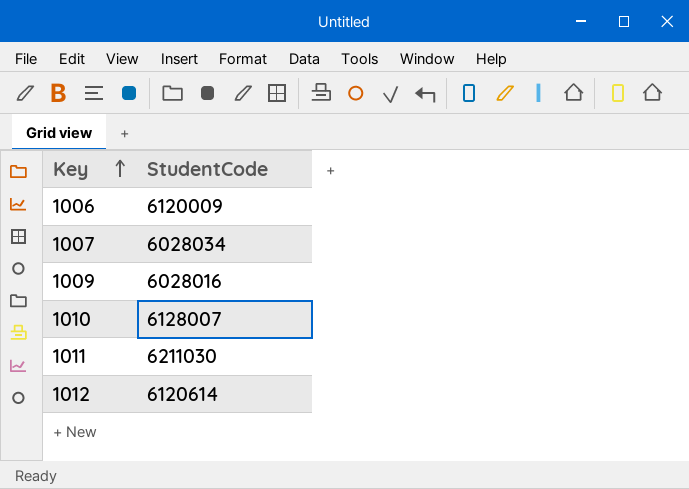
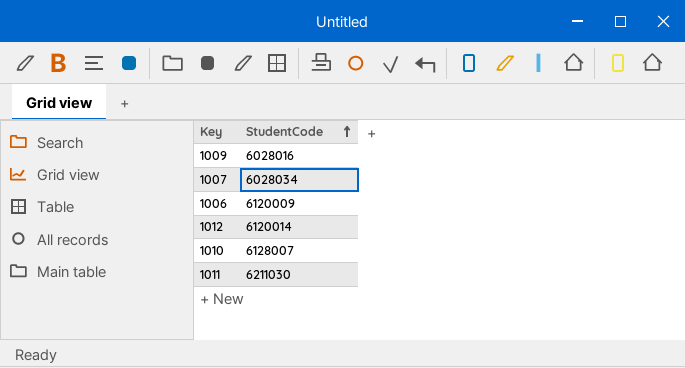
row order: Key ascending -> StudentCode ascending
1012 | StudentCode: 6120614 -> 6120014

